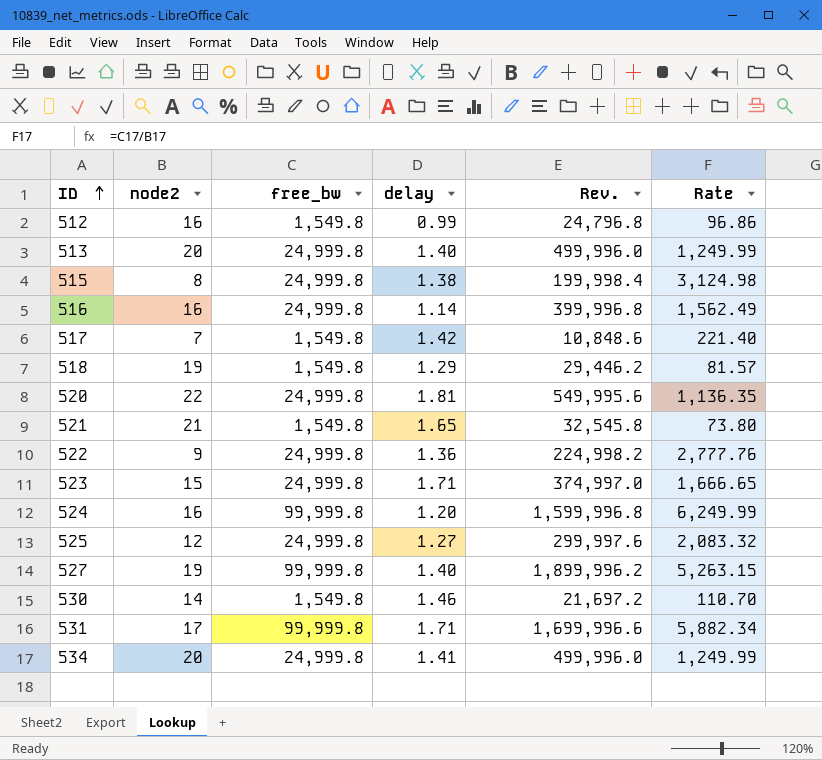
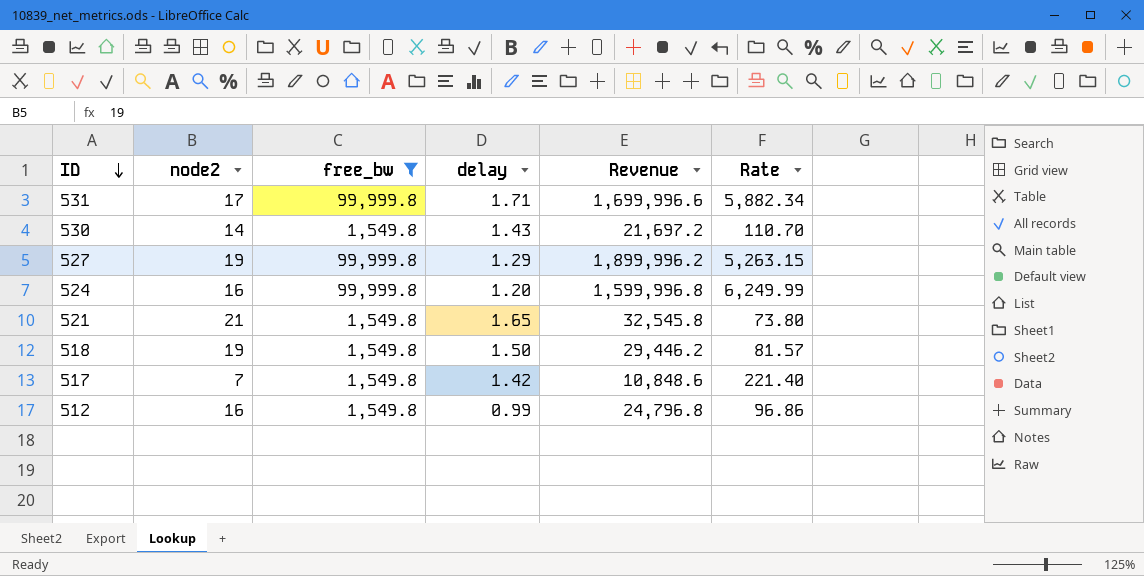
filter: none -> free_bw != 24,999.8
row order: ID ascending -> ID descending
column name: Rev. -> Revenue
530 | delay: 1.46 -> 1.43
527 | delay: 1.40 -> 1.29
518 | delay: 1.29 -> 1.50

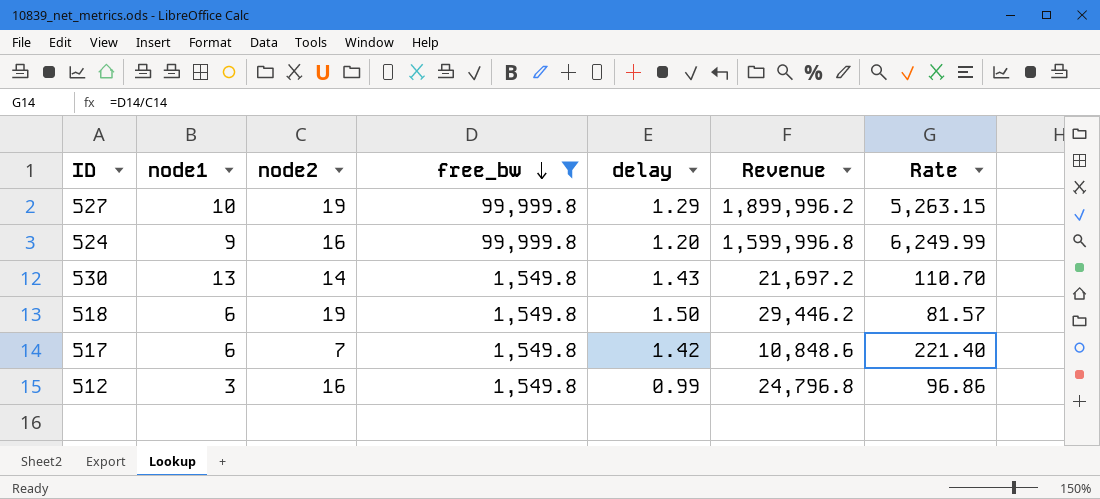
row order: ID descending -> free_bw descending
column node1 | position: none -> 2
row 531: 17 | 99,999.8 | 1.71 | 1,699,996.6 | 5,882.34 -> none
row 521: 21 | 1,549.8 | 1.65 | 32,545.8 | 73.80 -> none

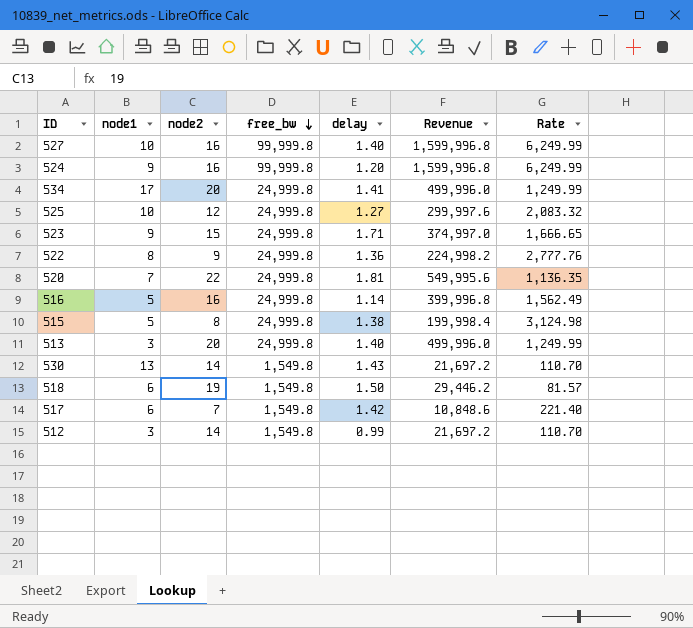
filter: free_bw != 24,999.8 -> none
527 | node2: 19 -> 16
527 | delay: 1.29 -> 1.40
527 | Revenue: 1,899,996.2 -> 1,599,996.8
527 | Rate: 5,263.15 -> 6,249.99
512 | node2: 16 -> 14
512 | Revenue: 24,796.8 -> 21,697.2
512 | Rate: 96.86 -> 110.70

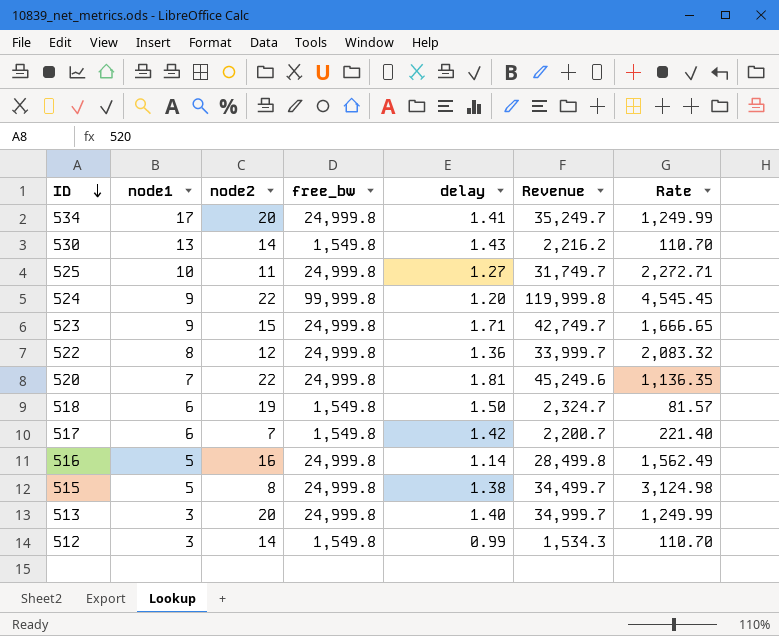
row order: free_bw descending -> ID descending
column Revenue | formula: [node2] * [free_bw] -> [free_bw] * [delay]
row 527: 10 | 16 | 99,999.8 | 1.40 | 1,599,996.8 | 6,249.99 -> none
525 | node2: 12 -> 11
525 | Rate: 2,083.32 -> 2,272.71
524 | node2: 16 -> 22
524 | Rate: 6,249.99 -> 4,545.45
522 | node2: 9 -> 12
522 | Rate: 2,777.76 -> 2,083.32

